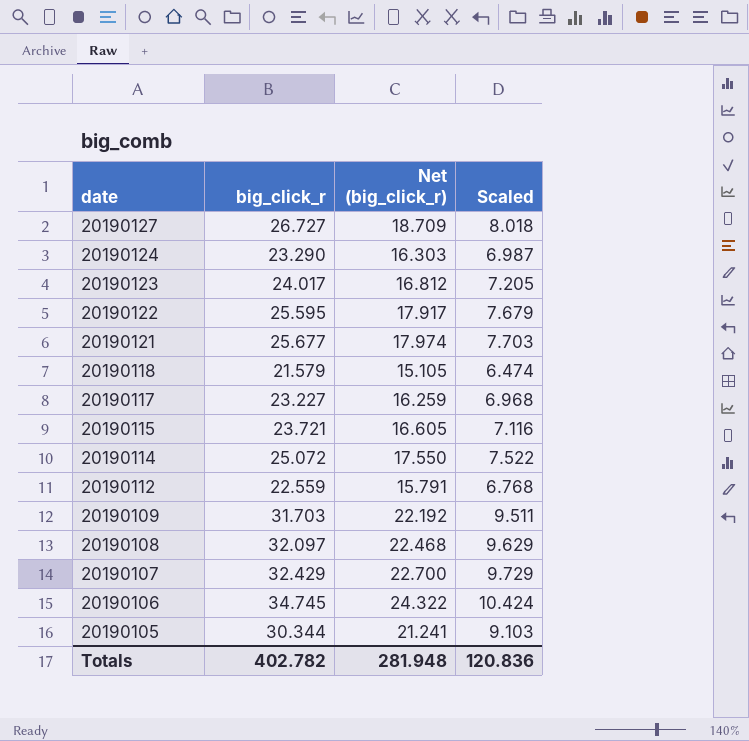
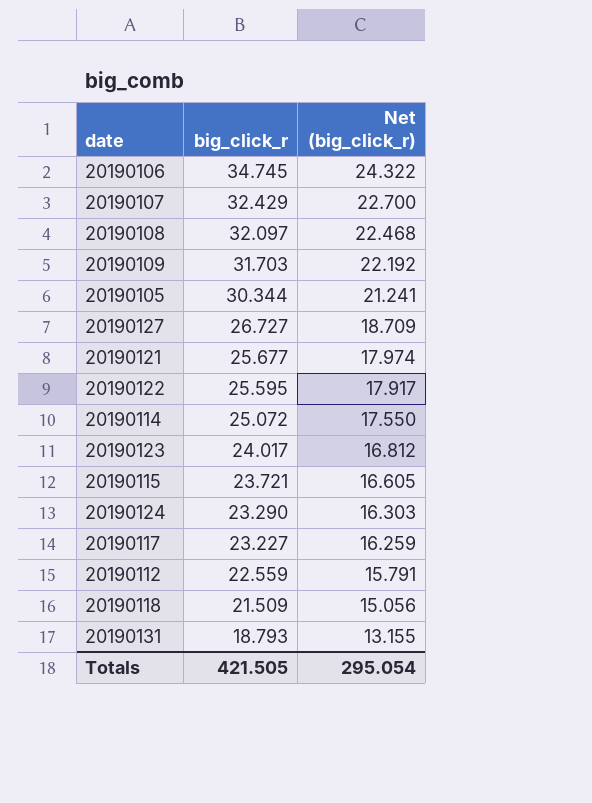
row order: date descending -> big_click_r descending
column Scaled | formula: [big_click_r] * 0.3 -> none
20190118 | big_click_r: 21.579 -> 21.509
20190118 | Net (big_click_r): 15.105 -> 15.056
row 20190131: none -> 18.793 | 13.155
Totals | big_click_r: 402.782 -> 421.505
Totals | Net (big_click_r): 281.948 -> 295.054

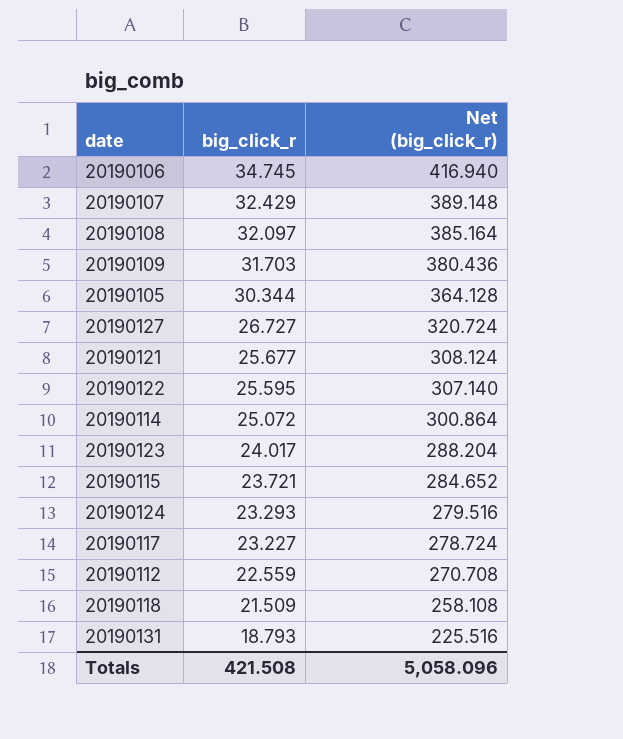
column Net (big_click_r) | formula: [big_click_r] * 0.7 -> [big_click_r] * 12
20190124 | big_click_r: 23.290 -> 23.293
Totals | big_click_r: 421.505 -> 421.508
Totals | Net (big_click_r): 295.054 -> 5,058.096

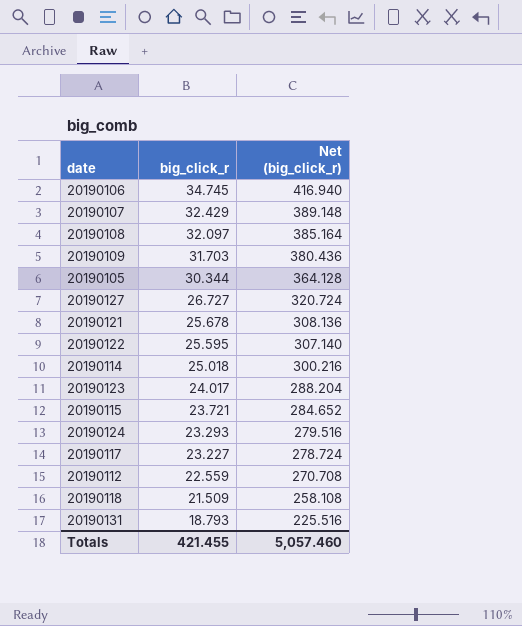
20190121 | big_click_r: 25.677 -> 25.678
20190121 | Net (big_click_r): 308.124 -> 308.136
20190114 | big_click_r: 25.072 -> 25.018
20190114 | Net (big_click_r): 300.864 -> 300.216
Totals | big_click_r: 421.508 -> 421.455
Totals | Net (big_click_r): 5,058.096 -> 5,057.460

